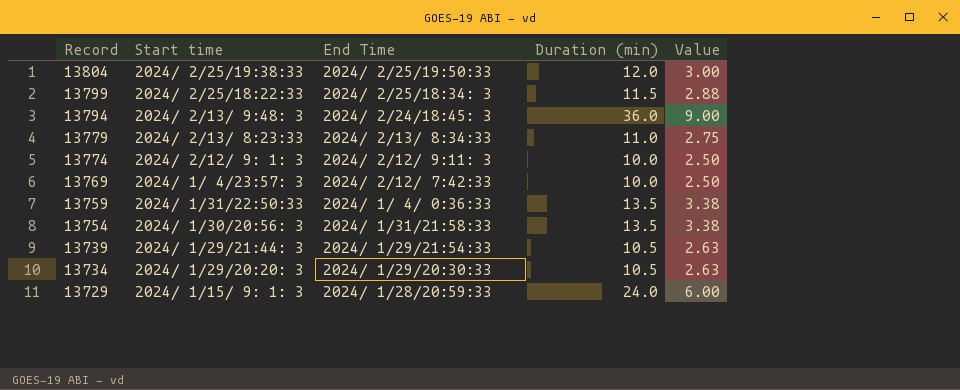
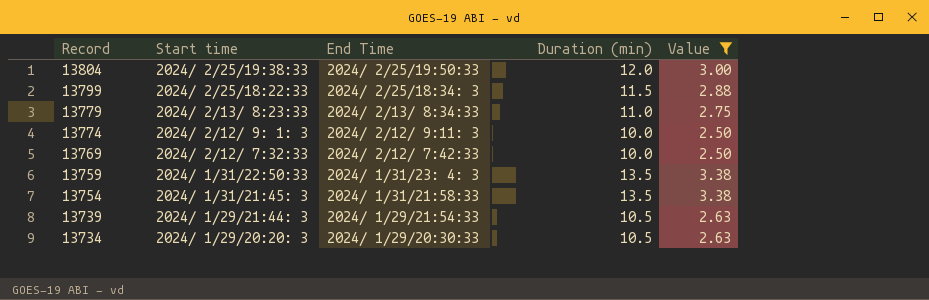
filter: none -> Value <= 3.38
13769 | Start time: 2024/ 1/ 4/23:57: 3 -> 2024/ 2/12/ 7:32:33
13759 | End Time: 2024/ 1/ 4/ 0:36:33 -> 2024/ 1/31/23: 4: 3
13754 | Start time: 2024/ 1/30/20:56: 3 -> 2024/ 1/31/21:45: 3

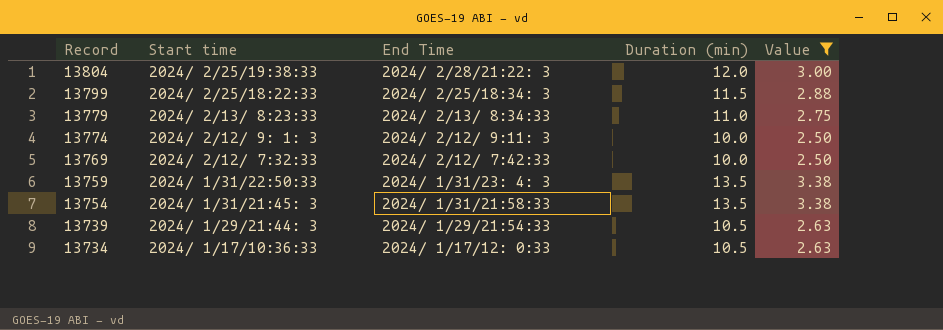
13804 | End Time: 2024/ 2/25/19:50:33 -> 2024/ 2/28/21:22: 3
13734 | Start time: 2024/ 1/29/20:20: 3 -> 2024/ 1/17/10:36:33
13734 | End Time: 2024/ 1/29/20:30:33 -> 2024/ 1/17/12: 0:33

